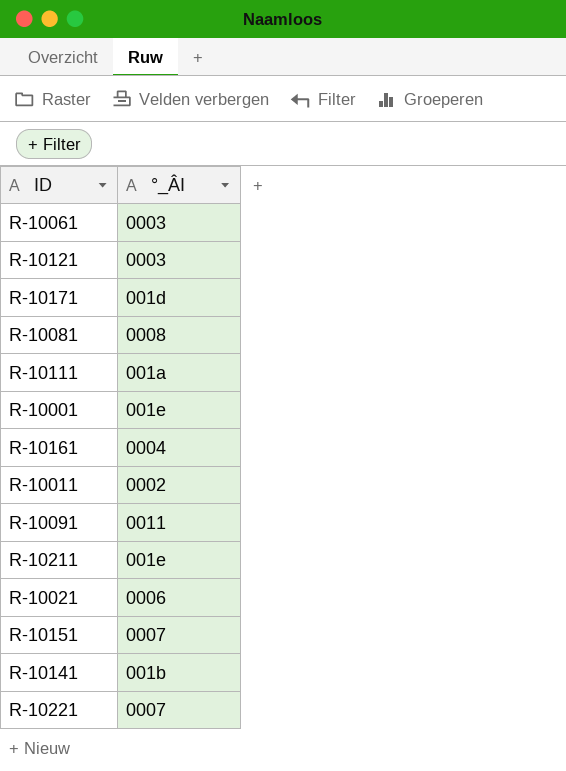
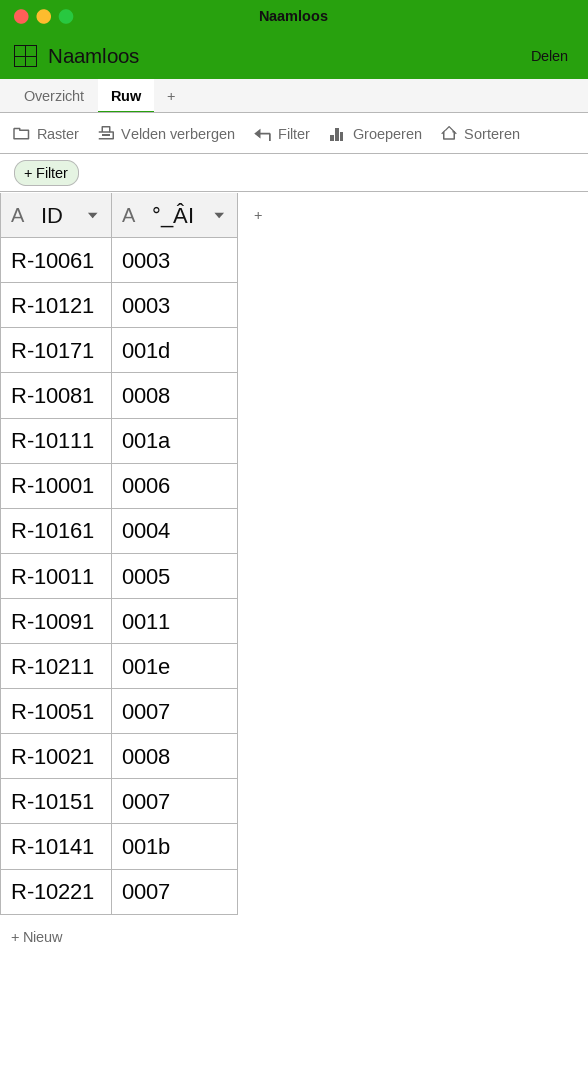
R-10001 | °_ÂI: 001e -> 0006
R-10011 | °_ÂI: 0002 -> 0005
row R-10051: none -> 0007
R-10021 | °_ÂI: 0006 -> 0008

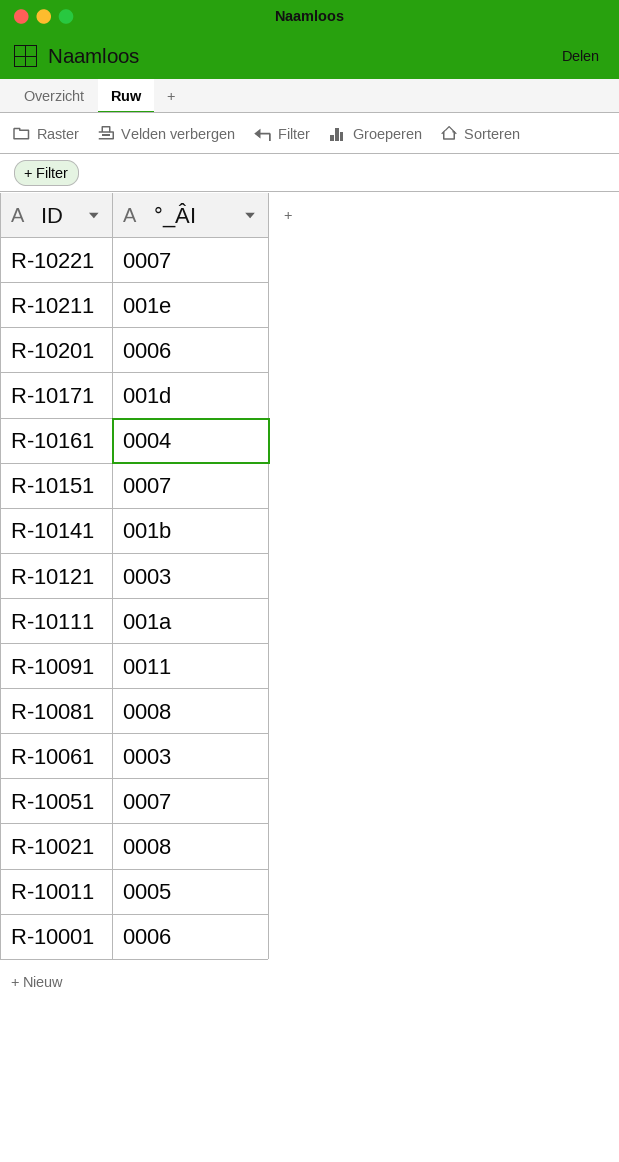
row order: none -> ID descending
row R-10201: none -> 0006

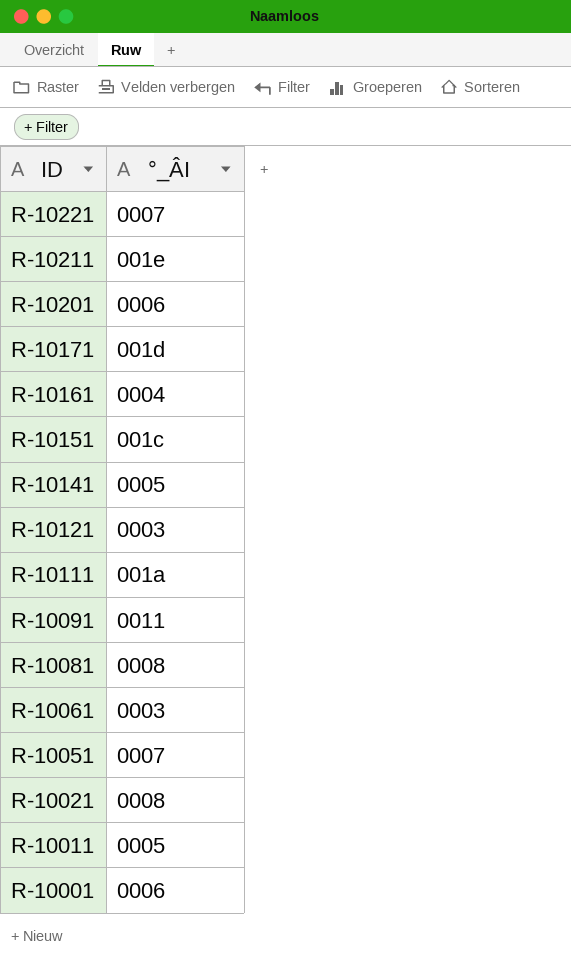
R-10151 | °_ÂI: 0007 -> 001c
R-10141 | °_ÂI: 001b -> 0005

